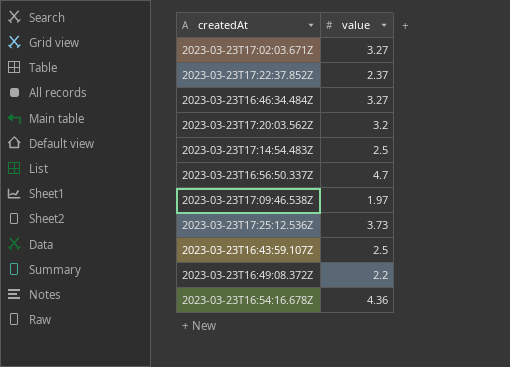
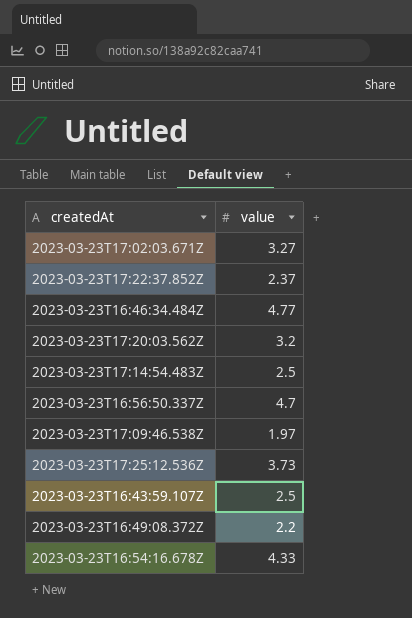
2023-03-23T16:46:34.484Z | value: 3.27 -> 4.77
2023-03-23T16:54:16.678Z | value: 4.36 -> 4.33

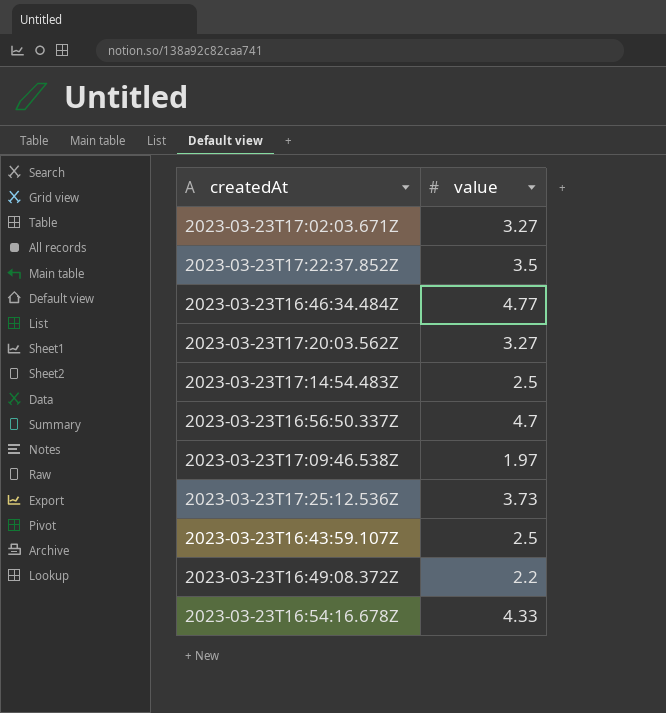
2023-03-23T17:22:37.852Z | value: 2.37 -> 3.5
2023-03-23T17:20:03.562Z | value: 3.2 -> 3.27

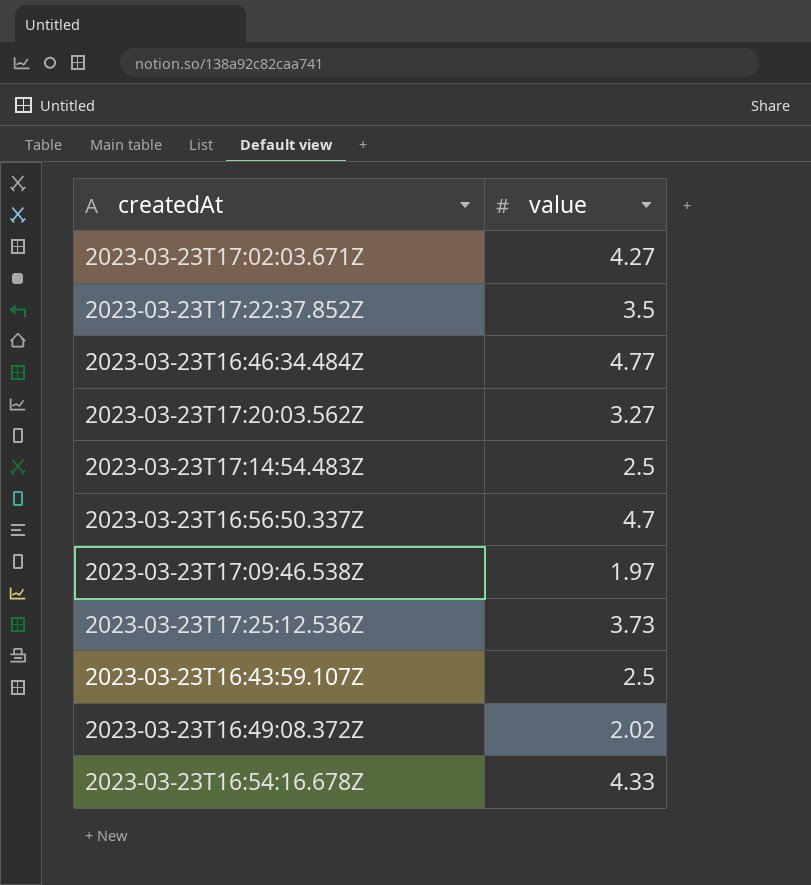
2023-03-23T17:02:03.671Z | value: 3.27 -> 4.27
2023-03-23T16:49:08.372Z | value: 2.2 -> 2.02

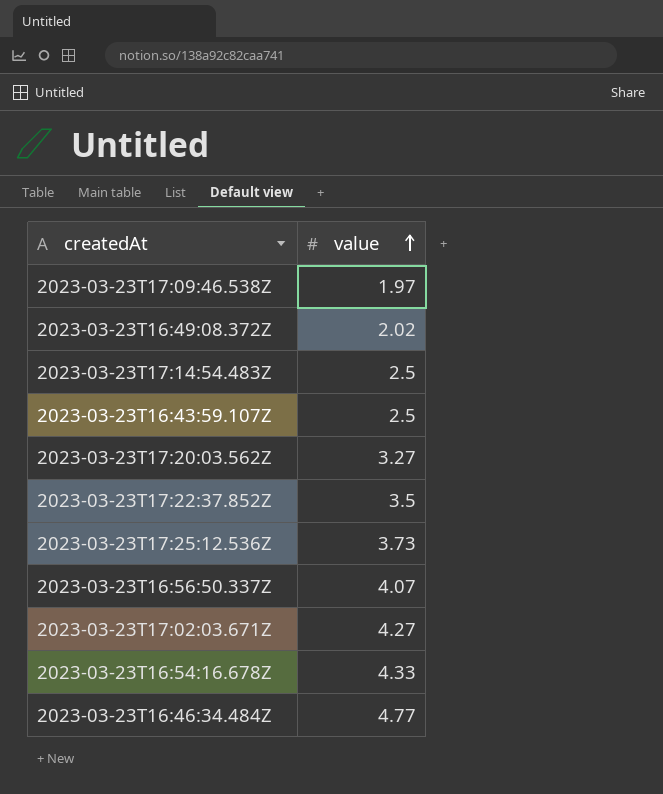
row order: none -> value ascending
2023-03-23T16:56:50.337Z | value: 4.7 -> 4.07

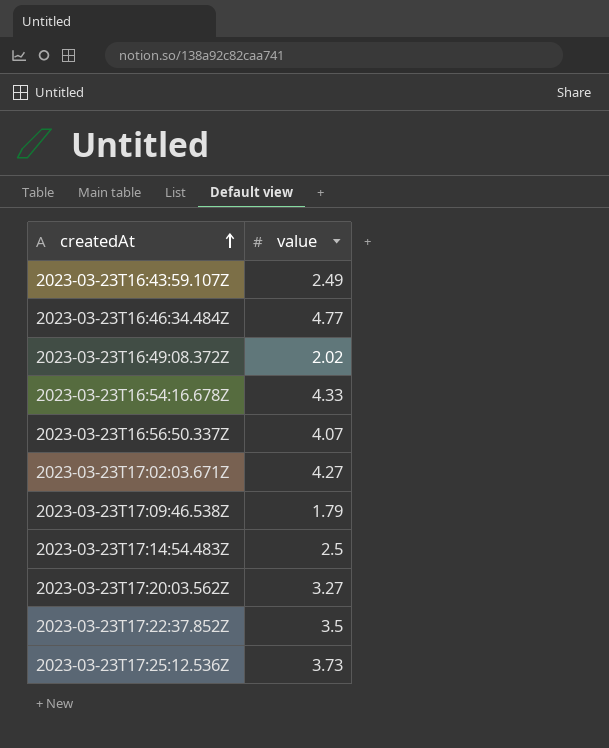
row order: value ascending -> createdAt ascending
2023-03-23T16:43:59.107Z | value: 2.5 -> 2.49
2023-03-23T17:09:46.538Z | value: 1.97 -> 1.79

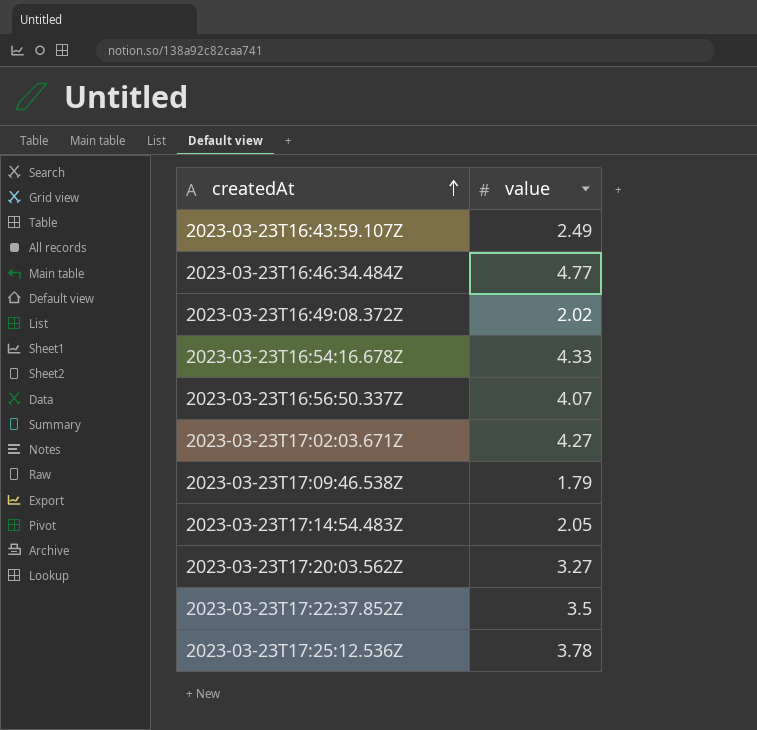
2023-03-23T17:14:54.483Z | value: 2.5 -> 2.05
2023-03-23T17:25:12.536Z | value: 3.73 -> 3.78

